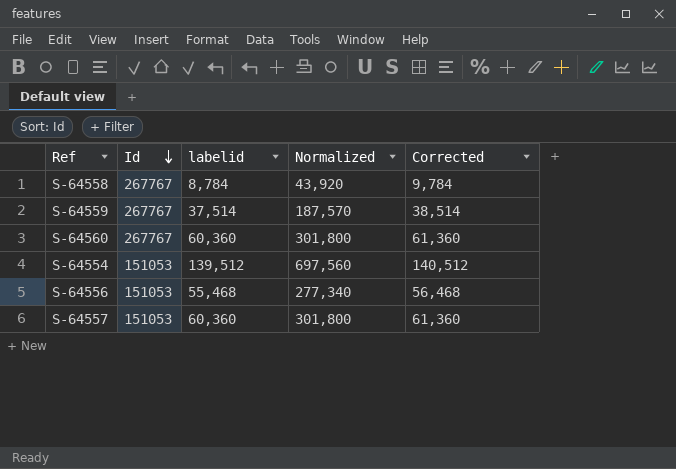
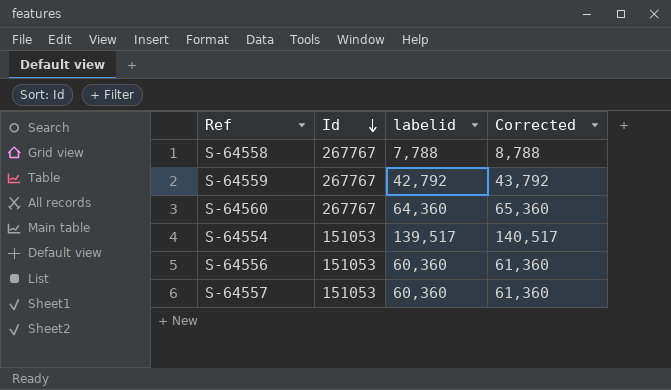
column Normalized | formula: [labelid] * 5 -> none
S-64558 | labelid: 8,784 -> 7,788
S-64558 | Corrected: 9,784 -> 8,788
S-64559 | labelid: 37,514 -> 42,792
S-64559 | Corrected: 38,514 -> 43,792
S-64560 | labelid: 60,360 -> 64,360
S-64560 | Corrected: 61,360 -> 65,360
S-64554 | labelid: 139,512 -> 139,517
S-64554 | Corrected: 140,512 -> 140,517
S-64556 | labelid: 55,468 -> 60,360
S-64556 | Corrected: 56,468 -> 61,360

